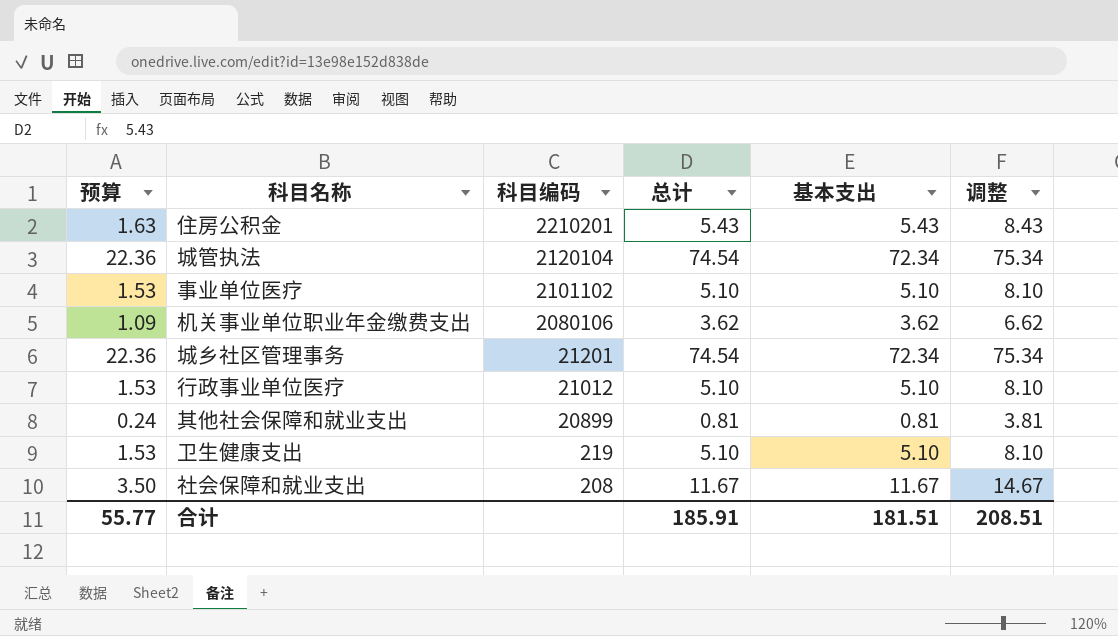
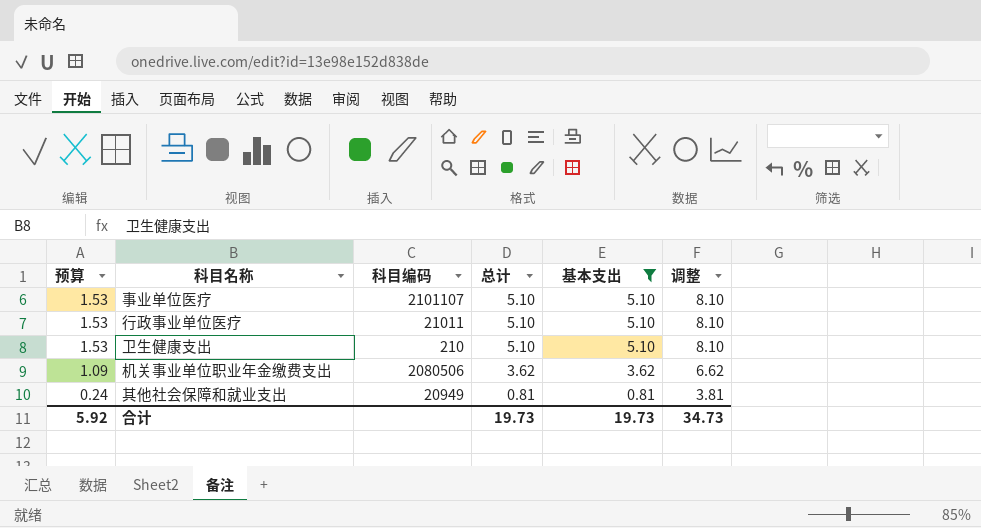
filter: none -> 基本支出 <= 5.10
row order: 科目编码 descending -> 预算 descending
事业单位医疗 | 科目编码: 2101102 -> 2101107
行政事业单位医疗 | 科目编码: 21012 -> 21011
卫生健康支出 | 科目编码: 219 -> 210
机关事业单位职业年金缴费支出 | 科目编码: 2080106 -> 2080506
其他社会保障和就业支出 | 科目编码: 20899 -> 20949
合计 | 预算: 55.77 -> 5.92
合计 | 总计: 185.91 -> 19.73
合计 | 基本支出: 181.51 -> 19.73
合计 | 调整: 208.51 -> 34.73

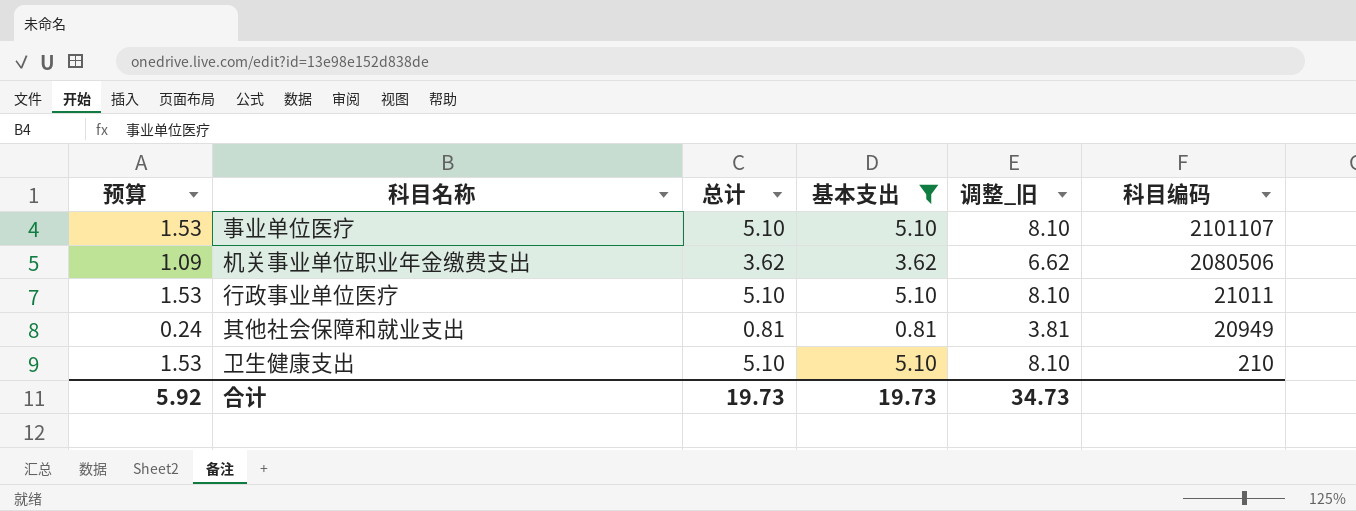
row order: 预算 descending -> 科目编码 descending
column name: 调整 -> 调整_旧
column 科目编码 | position: 3 -> 6

